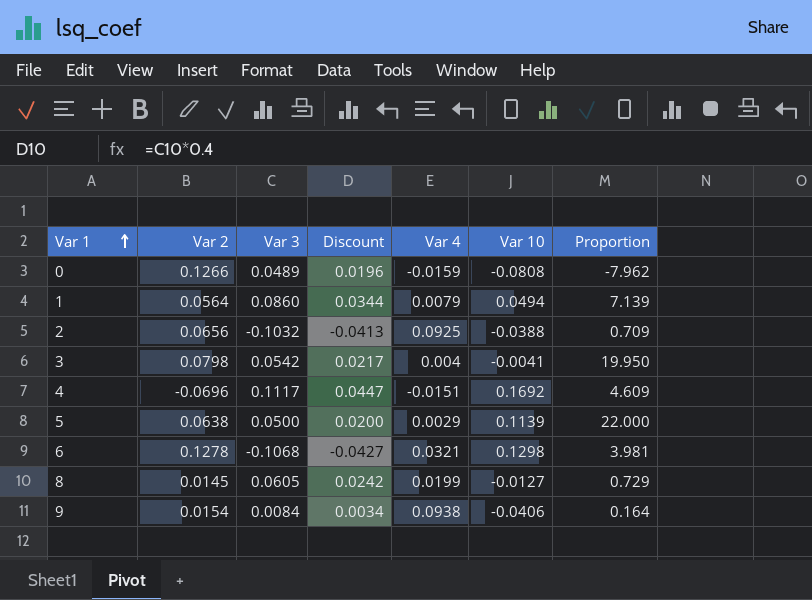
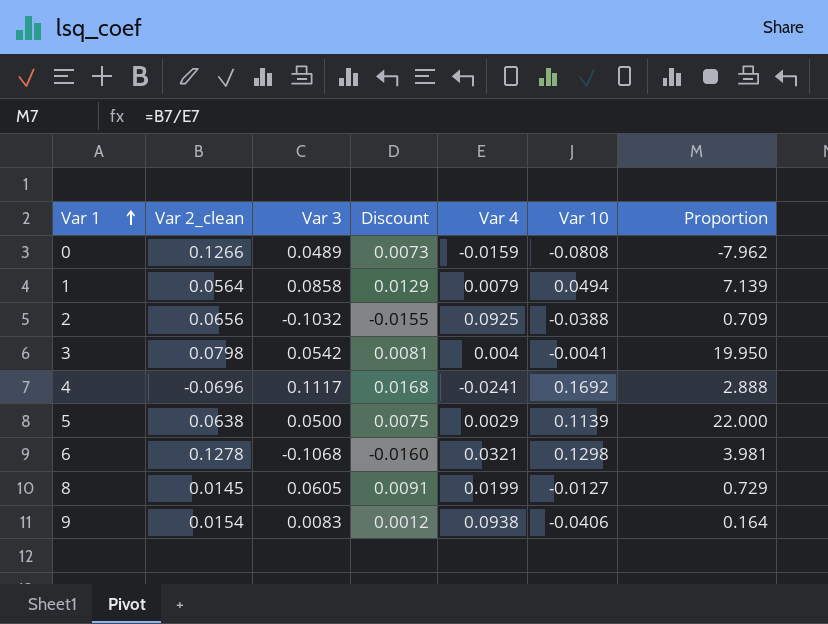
column name: Var 2 -> Var 2_clean
column Discount | formula: [Var 3] * 0.4 -> [Var 3] * 0.15
1 | Var 3: 0.0860 -> 0.0858
4 | Var 4: -0.0151 -> -0.0241
4 | Proportion: 4.609 -> 2.888
9 | Var 3: 0.0084 -> 0.0083

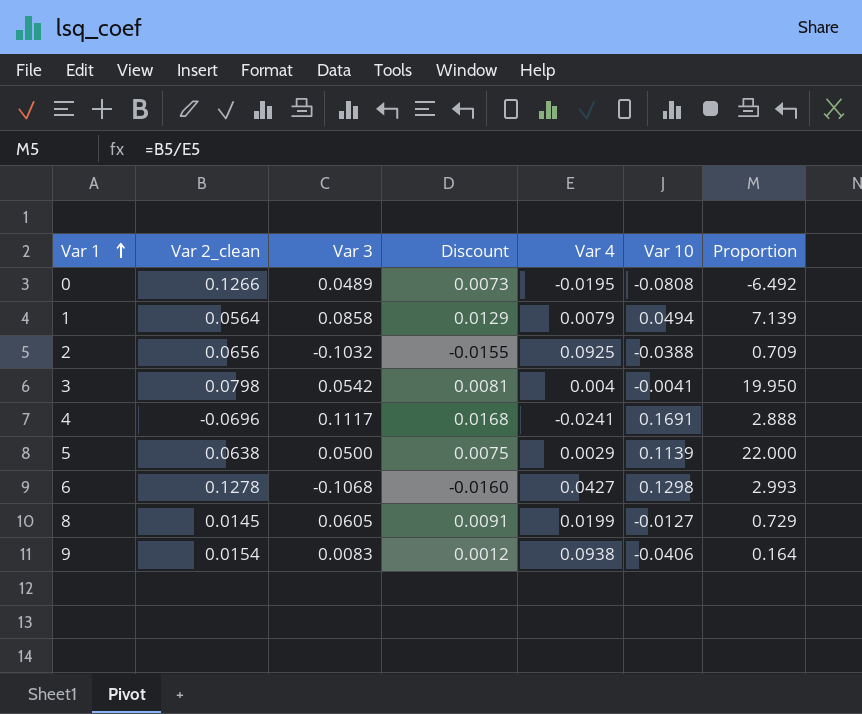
0 | Var 4: -0.0159 -> -0.0195
0 | Proportion: -7.962 -> -6.492
4 | Var 10: 0.1692 -> 0.1691
6 | Var 4: 0.0321 -> 0.0427
6 | Proportion: 3.981 -> 2.993

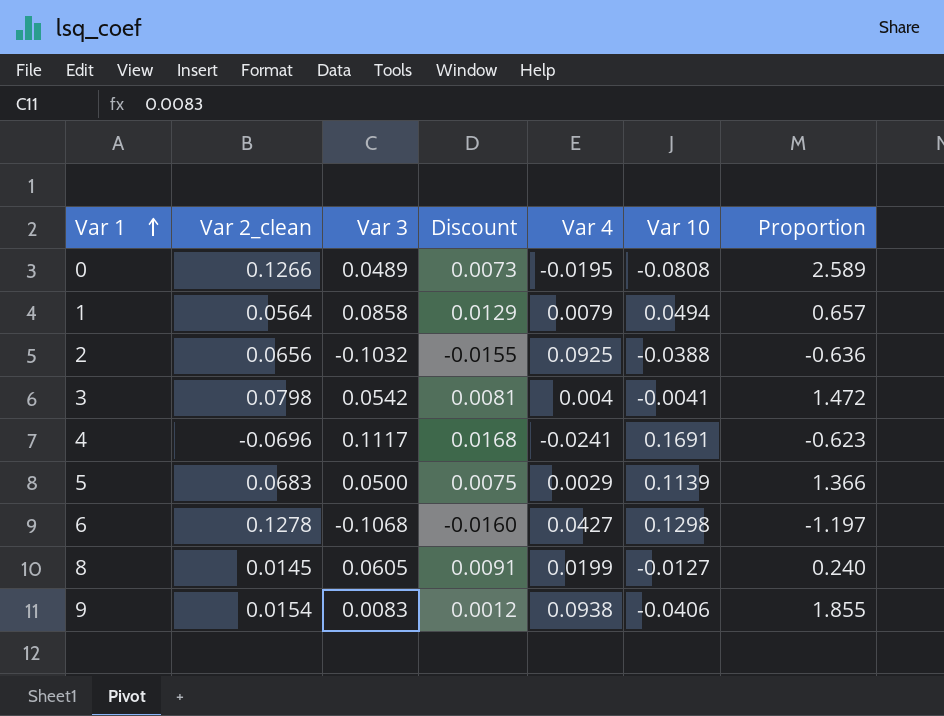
column Proportion | formula: [Var 2_clean] / [Var 4] -> [Var 2_clean] / [Var 3]
5 | Var 2_clean: 0.0638 -> 0.0683

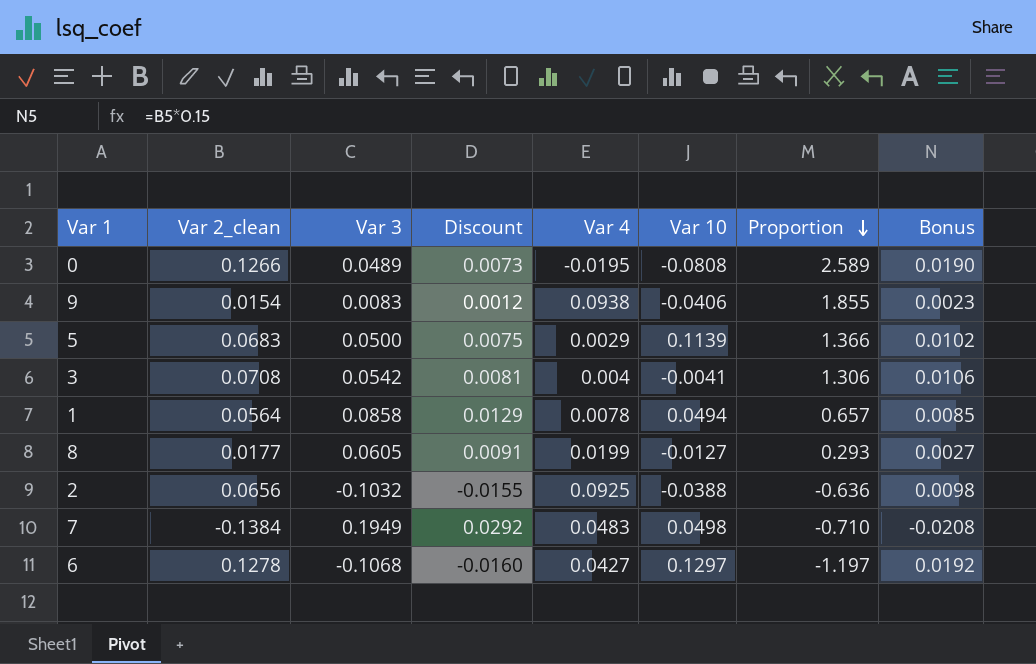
row order: Var 1 ascending -> Proportion descending
column Bonus | formula: none -> [Var 2_clean] * 0.15
row 4: -0.0696 | 0.1117 | 0.0168 | -0.0241 | 0.1691 | -0.623 -> none
3 | Var 2_clean: 0.0798 -> 0.0708
3 | Proportion: 1.472 -> 1.306
1 | Var 4: 0.0079 -> 0.0078
8 | Var 2_clean: 0.0145 -> 0.0177
8 | Proportion: 0.240 -> 0.293
row 7: none -> -0.1384 | 0.1949 | 0.0292 | 0.0483 | 0.0498 | -0.710 | -0.0208
6 | Var 10: 0.1298 -> 0.1297

